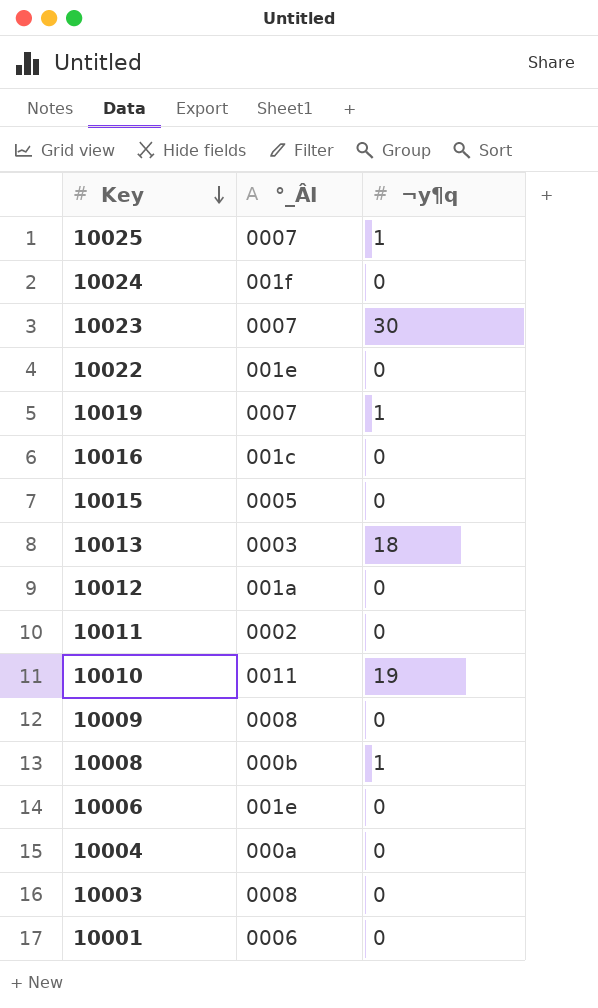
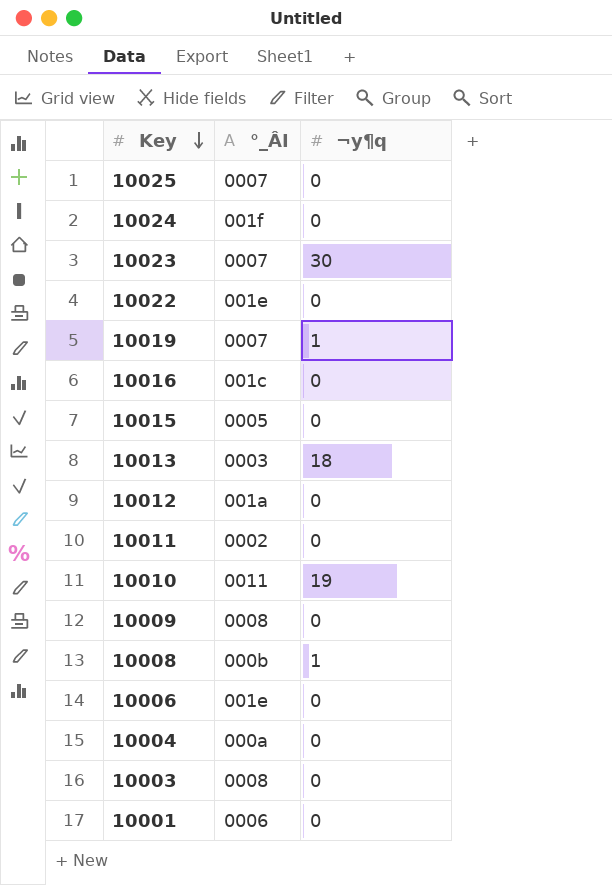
10025 | ¬y¶q: 1 -> 0

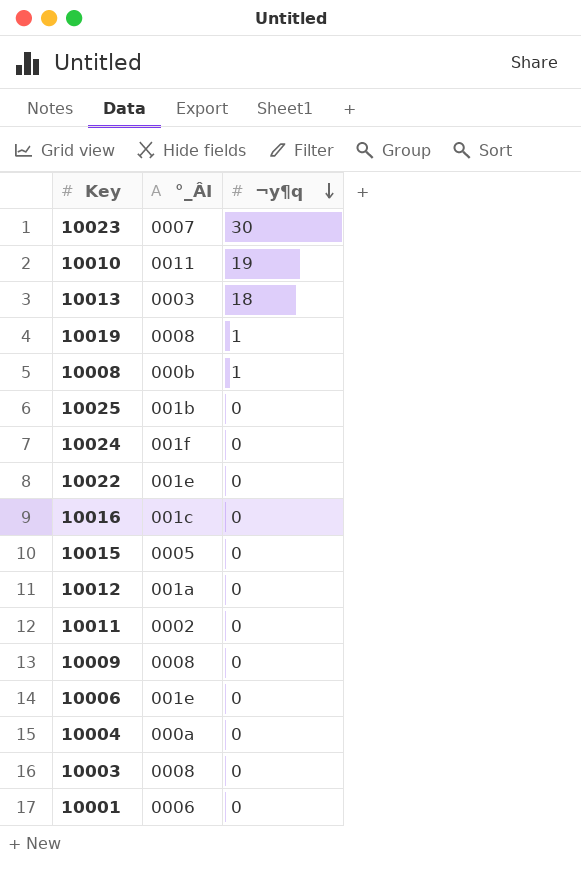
row order: Key descending -> ¬y¶q descending
10019 | °_ÂI: 0007 -> 0008
10025 | °_ÂI: 0007 -> 001b

